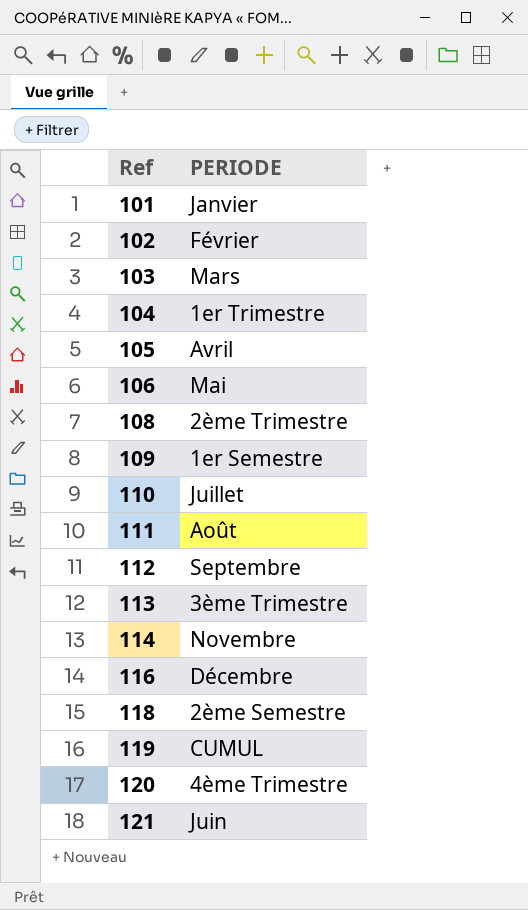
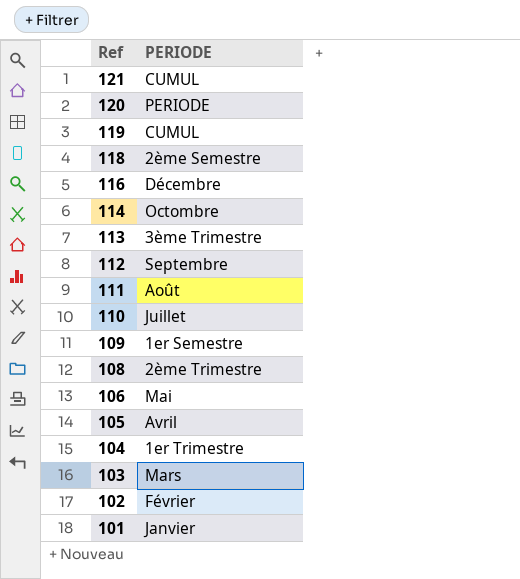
row order: Ref ascending -> Ref descending
121 | PERIODE: Juin -> CUMUL
120 | PERIODE: 4ème Trimestre -> PERIODE
114 | PERIODE: Novembre -> Octombre

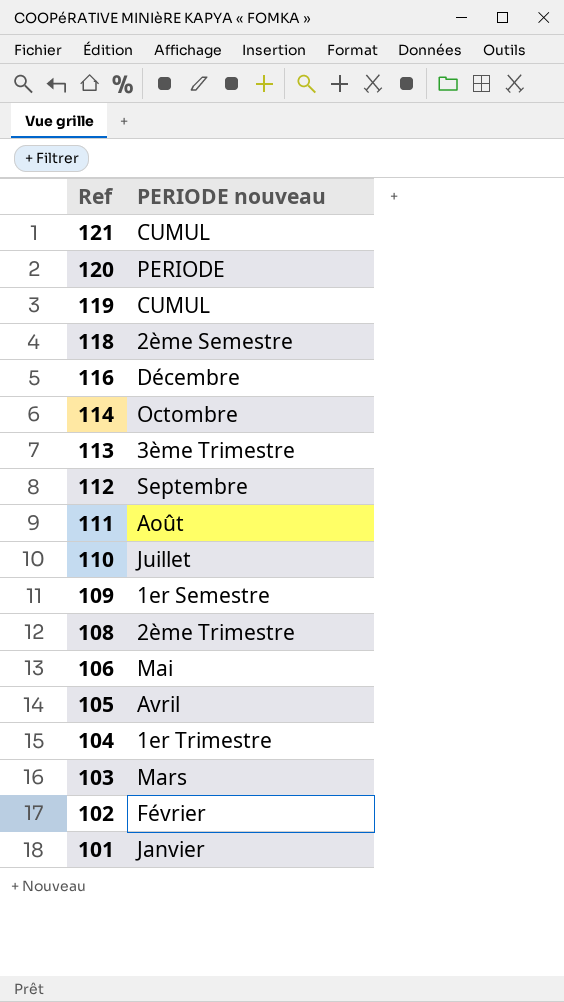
column name: PERIODE -> PERIODE nouveau

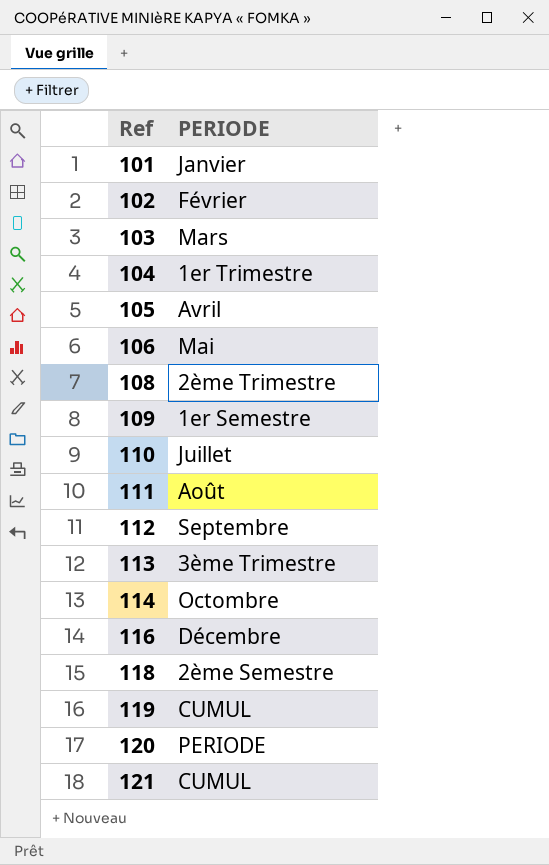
row order: Ref descending -> Ref ascending
column name: PERIODE nouveau -> PERIODE

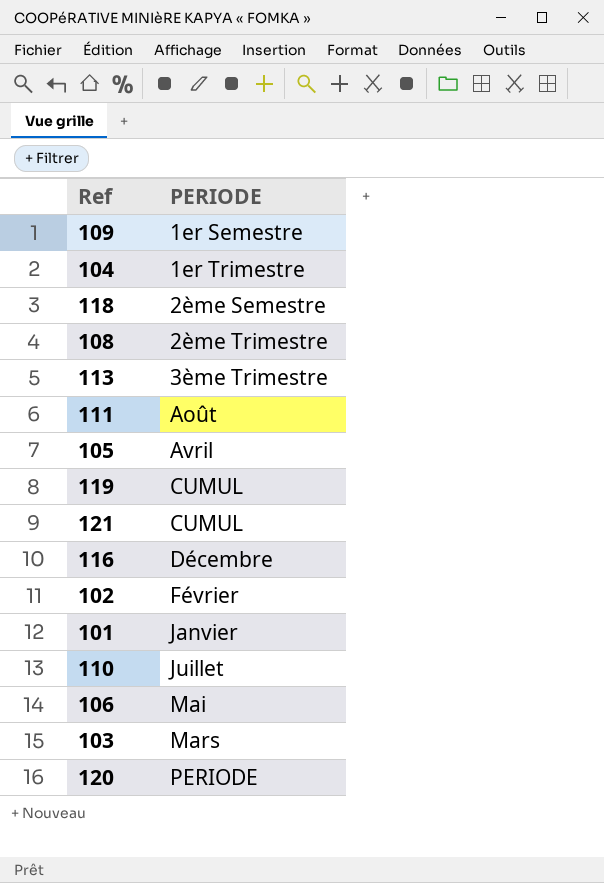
row order: Ref ascending -> PERIODE ascending
row 112: Septembre -> none
row 114: Octombre -> none

